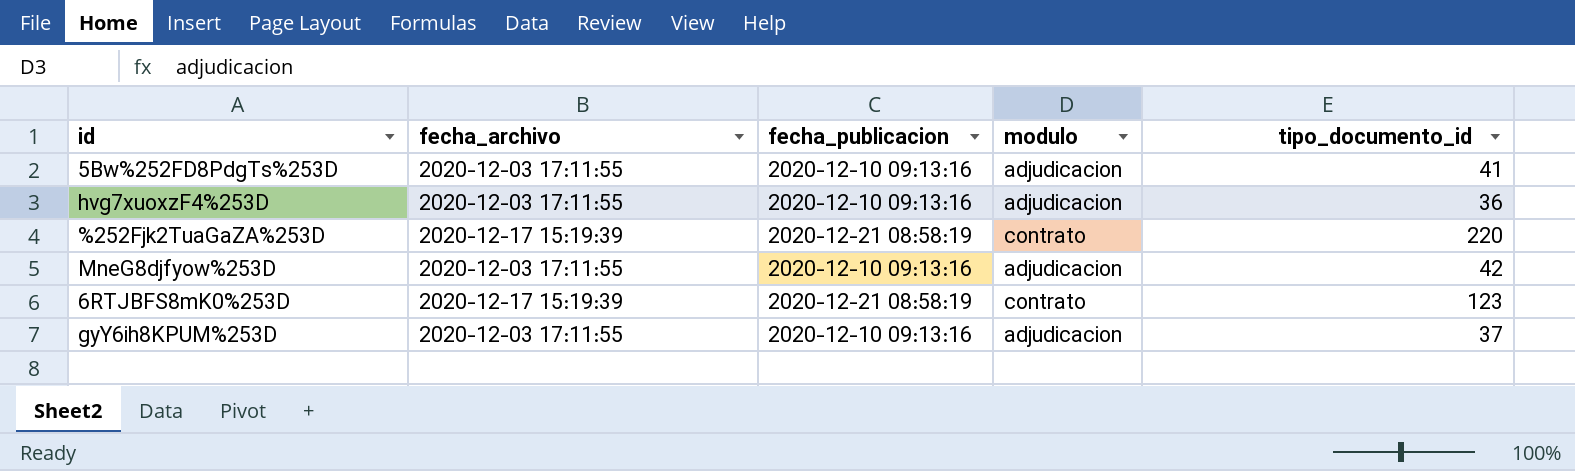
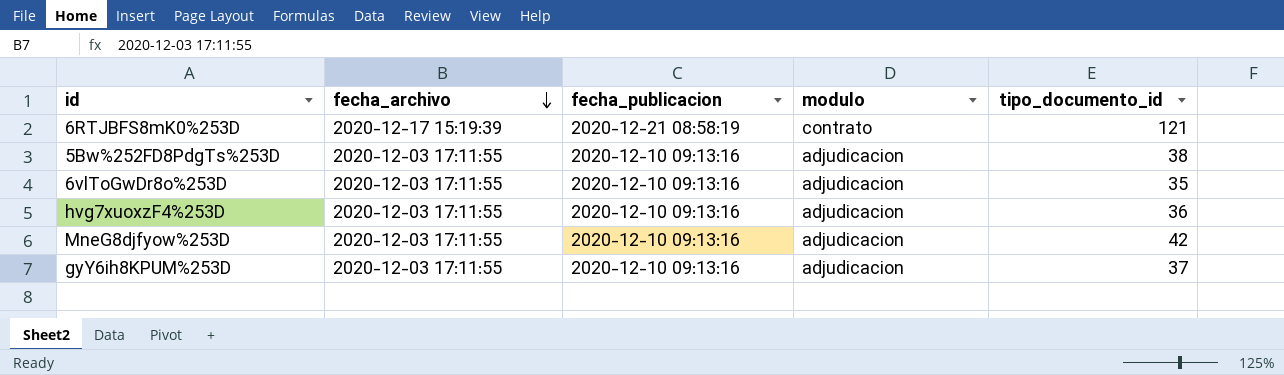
row order: none -> fecha_archivo descending
row %252Fjk2TuaGaZA%253D: 2020-12-17 15:19:39 | 2020-12-21 08:58:19 | contrato | 220 -> none
6RTJBFS8mK0%253D | tipo_documento_id: 123 -> 121
5Bw%252FD8PdgTs%253D | tipo_documento_id: 41 -> 38
row 6vlToGwDr8o%253D: none -> 2020-12-03 17:11:55 | 2020-12-10 09:13:16 | adjudicacion | 35

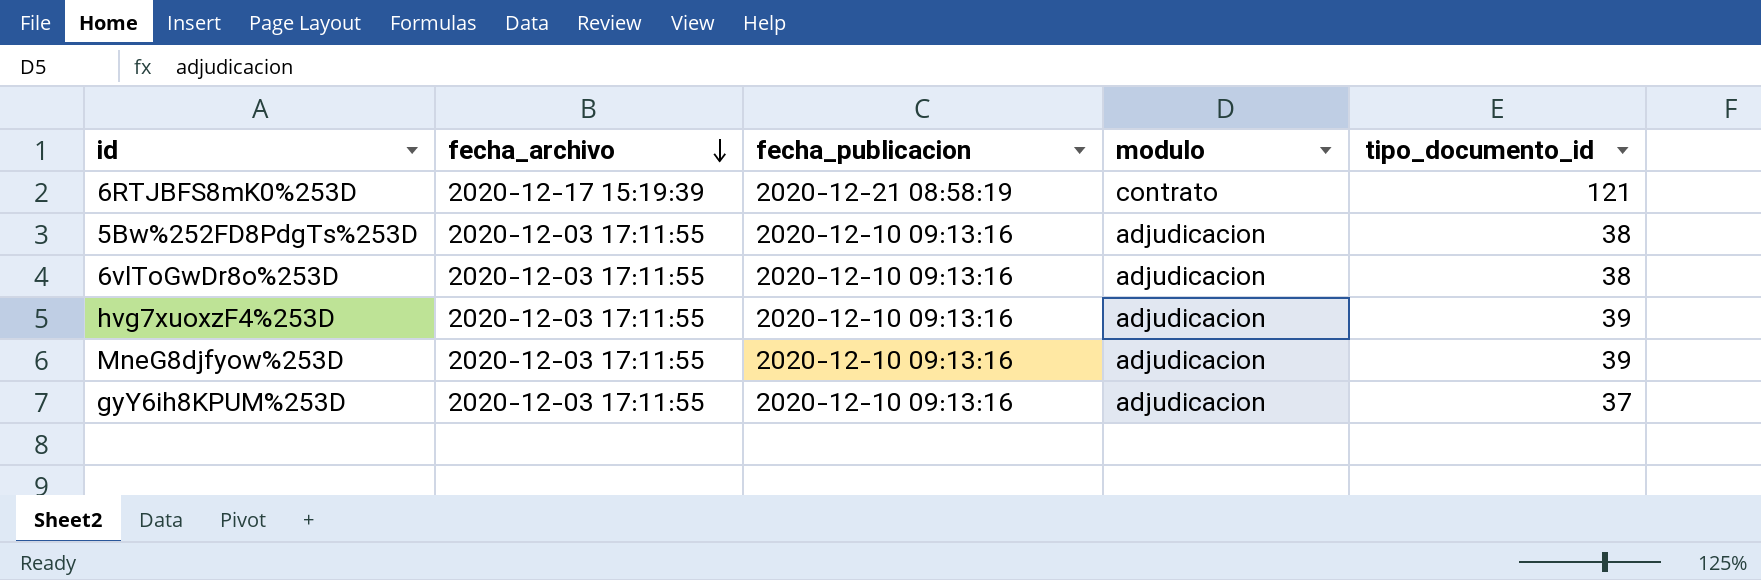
6vlToGwDr8o%253D | tipo_documento_id: 35 -> 38
hvg7xuoxzF4%253D | tipo_documento_id: 36 -> 39
MneG8djfyow%253D | tipo_documento_id: 42 -> 39

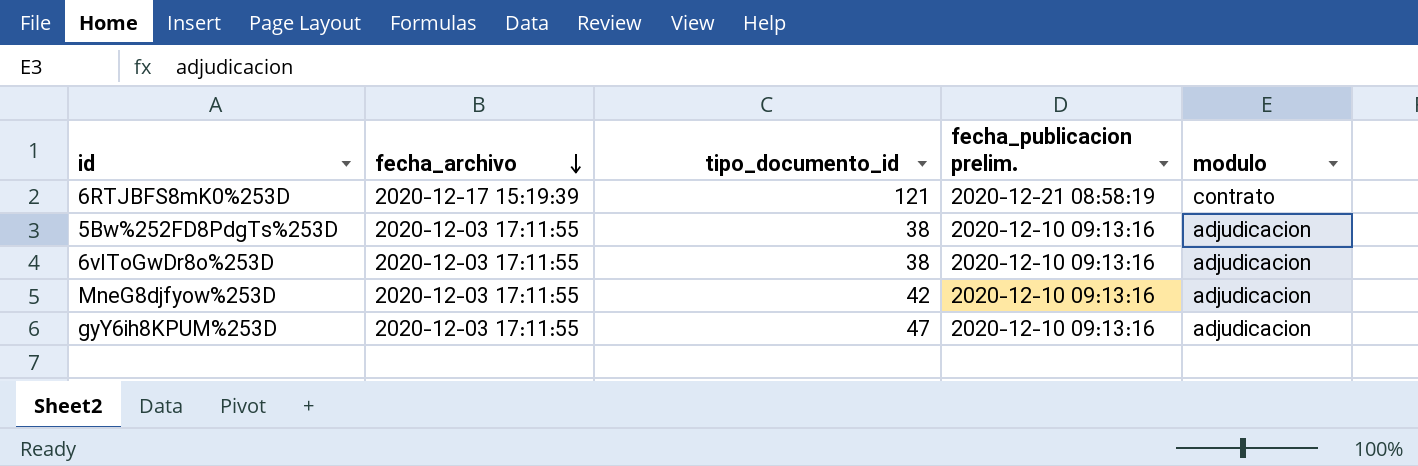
column tipo_documento_id | position: 5 -> 3
column name: fecha_publicacion -> fecha_publicacion prelim.
row hvg7xuoxzF4%253D: 2020-12-03 17:11:55 | 2020-12-10 09:13:16 | adjudicacion | 39 -> none
MneG8djfyow%253D | tipo_documento_id: 39 -> 42
gyY6ih8KPUM%253D | tipo_documento_id: 37 -> 47

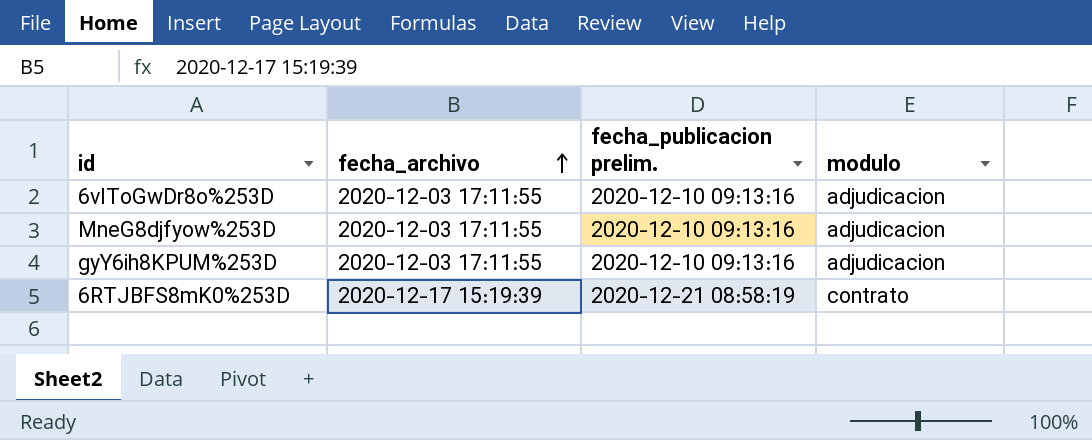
row order: fecha_archivo descending -> fecha_archivo ascending
column tipo_documento_id | position: 3 -> none
row 5Bw%252FD8PdgTs%253D: 2020-12-03 17:11:55 | 38 | 2020-12-10 09:13:16 | adjudicacion -> none

